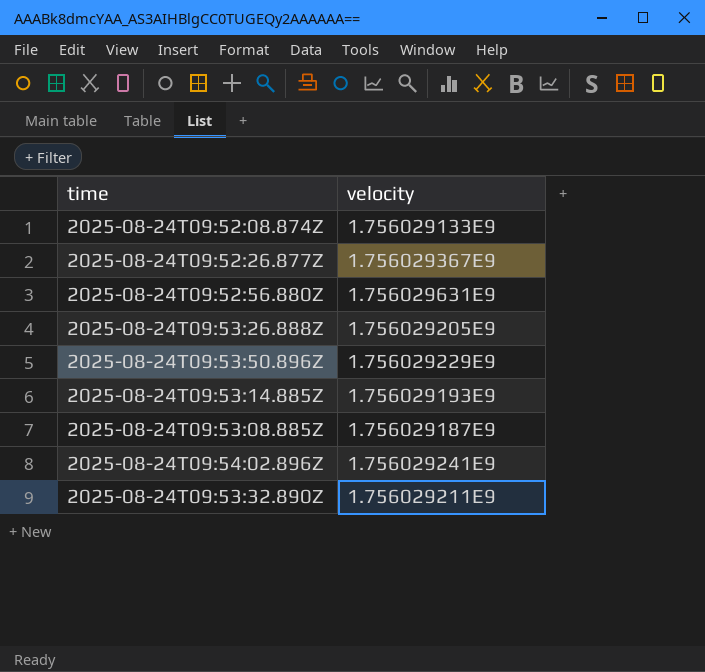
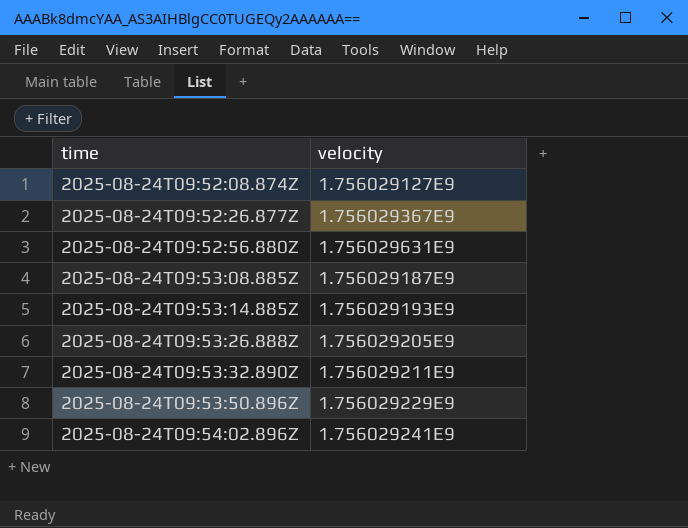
row order: none -> time ascending
2025-08-24T09:52:08.874Z | velocity: 1.756029133E9 -> 1.756029127E9

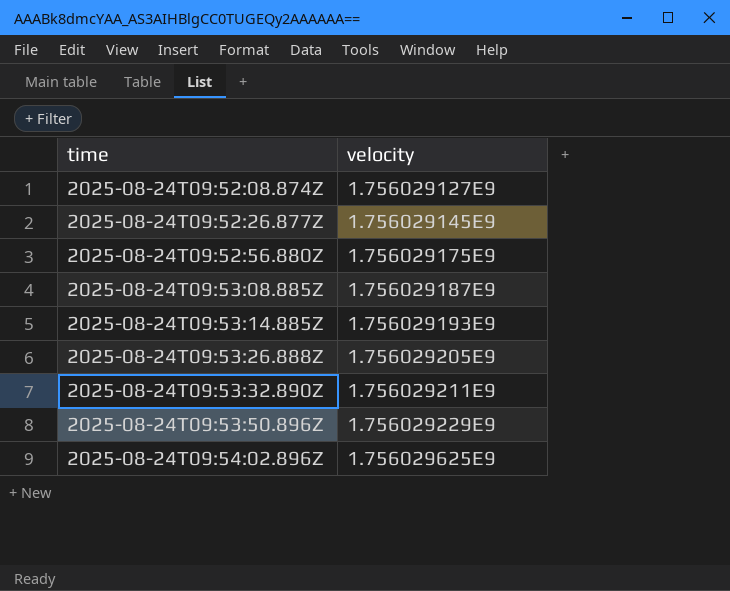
2025-08-24T09:52:26.877Z | velocity: 1.756029367E9 -> 1.756029145E9
2025-08-24T09:52:56.880Z | velocity: 1.756029631E9 -> 1.756029175E9
2025-08-24T09:54:02.896Z | velocity: 1.756029241E9 -> 1.756029625E9

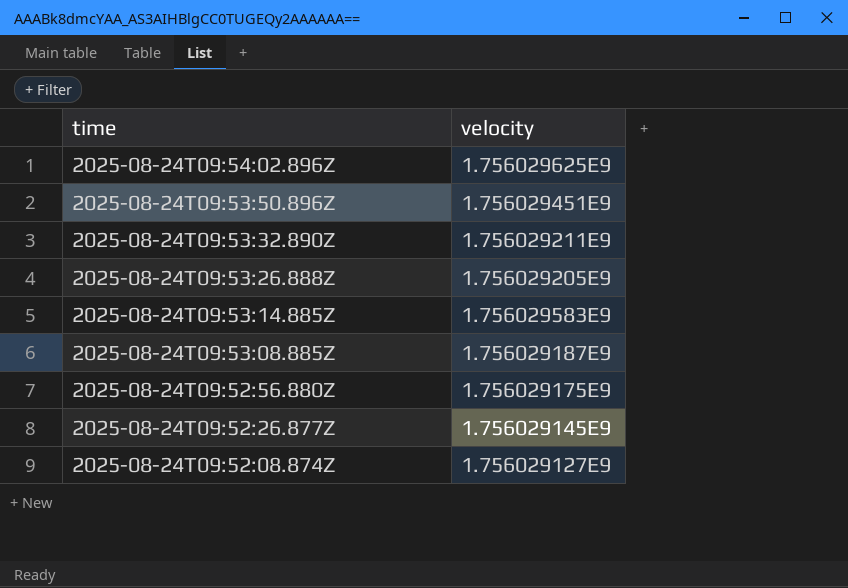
row order: time ascending -> time descending
2025-08-24T09:53:50.896Z | velocity: 1.756029229E9 -> 1.756029451E9
2025-08-24T09:53:14.885Z | velocity: 1.756029193E9 -> 1.756029583E9

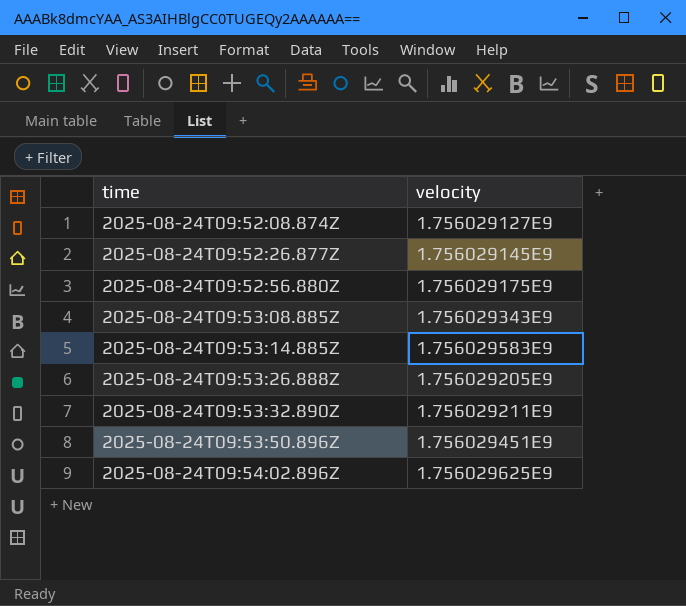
row order: time descending -> time ascending
2025-08-24T09:53:08.885Z | velocity: 1.756029187E9 -> 1.756029343E9

